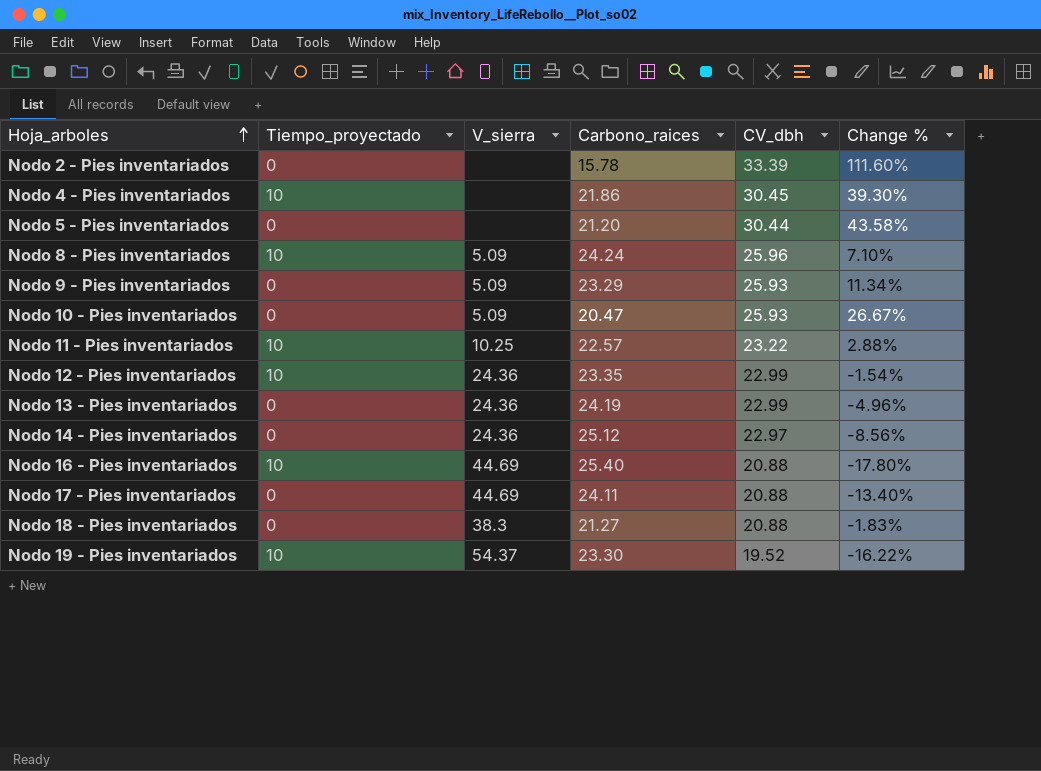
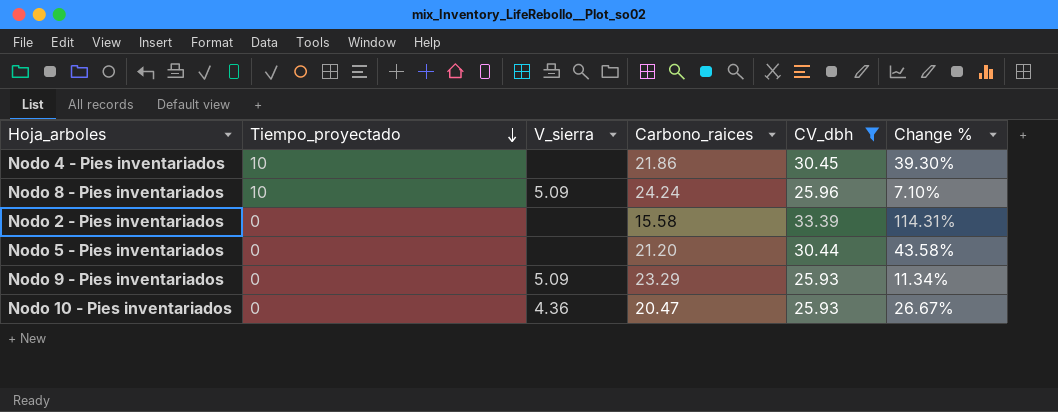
filter: none -> CV_dbh >= 25.93
row order: Hoja_arboles ascending -> Tiempo_proyectado descending
Nodo 2 - Pies inventariados | Carbono_raices: 15.78 -> 15.58
Nodo 2 - Pies inventariados | Change %: 111.60% -> 114.31%
Nodo 10 - Pies inventariados | V_sierra: 5.09 -> 4.36

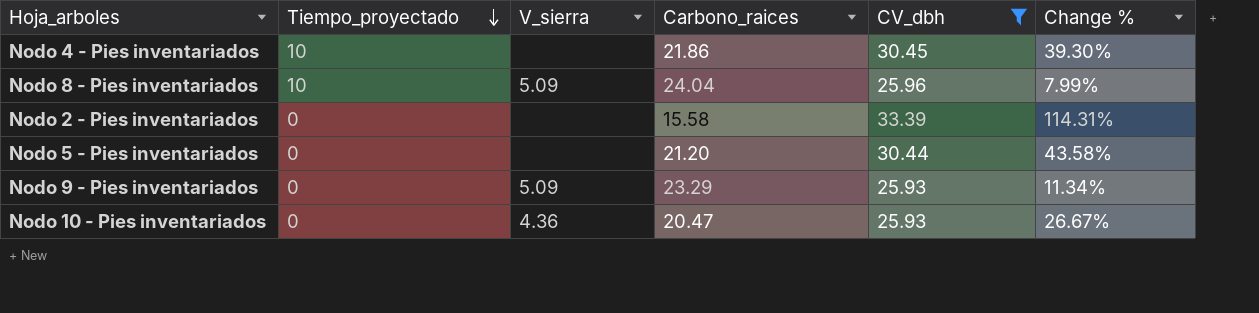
Nodo 8 - Pies inventariados | Carbono_raices: 24.24 -> 24.04
Nodo 8 - Pies inventariados | Change %: 7.10% -> 7.99%

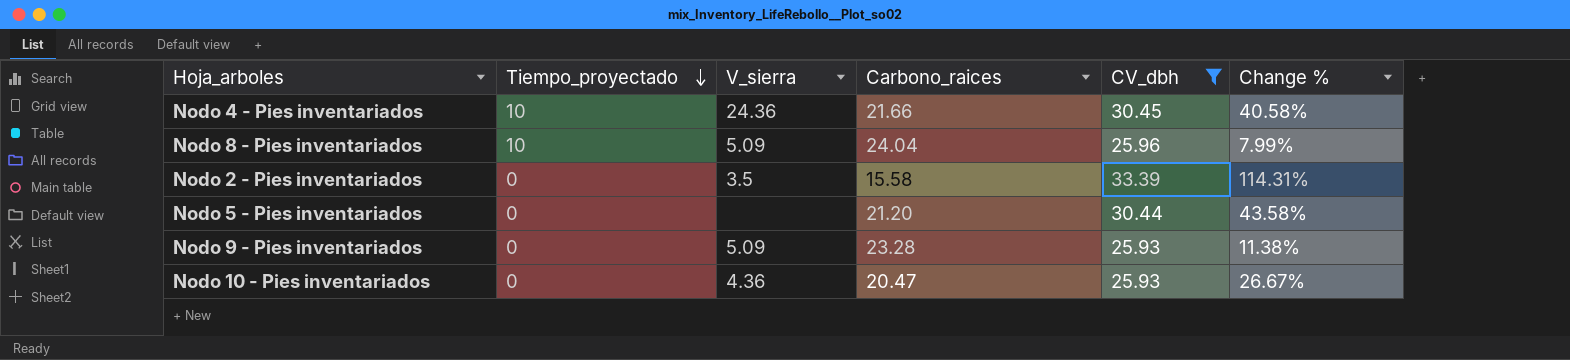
Nodo 4 - Pies inventariados | V_sierra: none -> 24.36
Nodo 4 - Pies inventariados | Carbono_raices: 21.86 -> 21.66
Nodo 4 - Pies inventariados | Change %: 39.30% -> 40.58%
Nodo 2 - Pies inventariados | V_sierra: none -> 3.5
Nodo 9 - Pies inventariados | Carbono_raices: 23.29 -> 23.28
Nodo 9 - Pies inventariados | Change %: 11.34% -> 11.38%

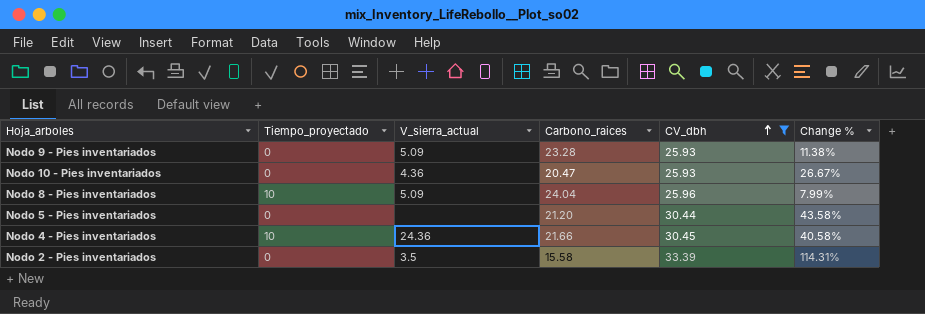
row order: Tiempo_proyectado descending -> CV_dbh ascending
column name: V_sierra -> V_sierra_actual

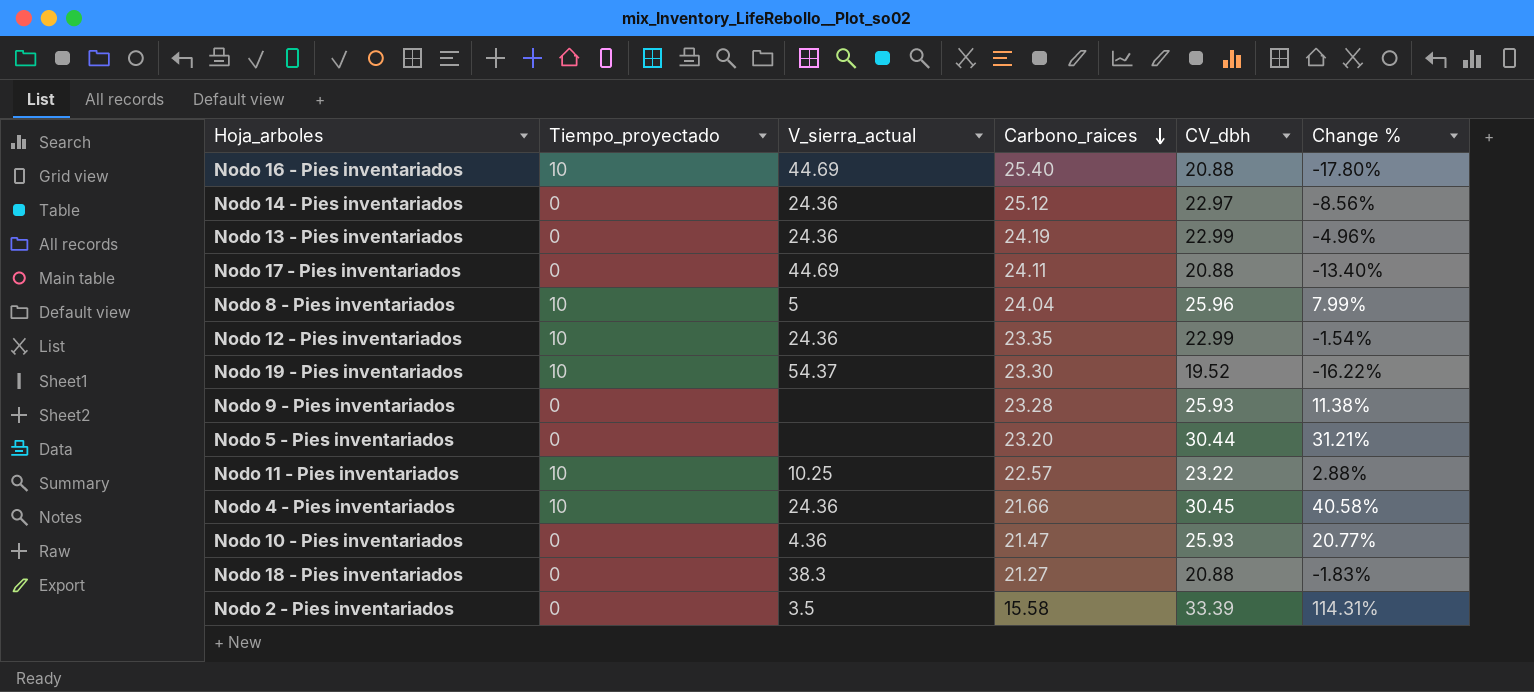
filter: CV_dbh >= 25.93 -> none
row order: CV_dbh ascending -> Carbono_raices descending
Nodo 8 - Pies inventariados | V_sierra_actual: 5.09 -> 5
Nodo 9 - Pies inventariados | V_sierra_actual: 5.09 -> none
Nodo 5 - Pies inventariados | Carbono_raices: 21.20 -> 23.20
Nodo 5 - Pies inventariados | Change %: 43.58% -> 31.21%
Nodo 10 - Pies inventariados | Carbono_raices: 20.47 -> 21.47
Nodo 10 - Pies inventariados | Change %: 26.67% -> 20.77%

